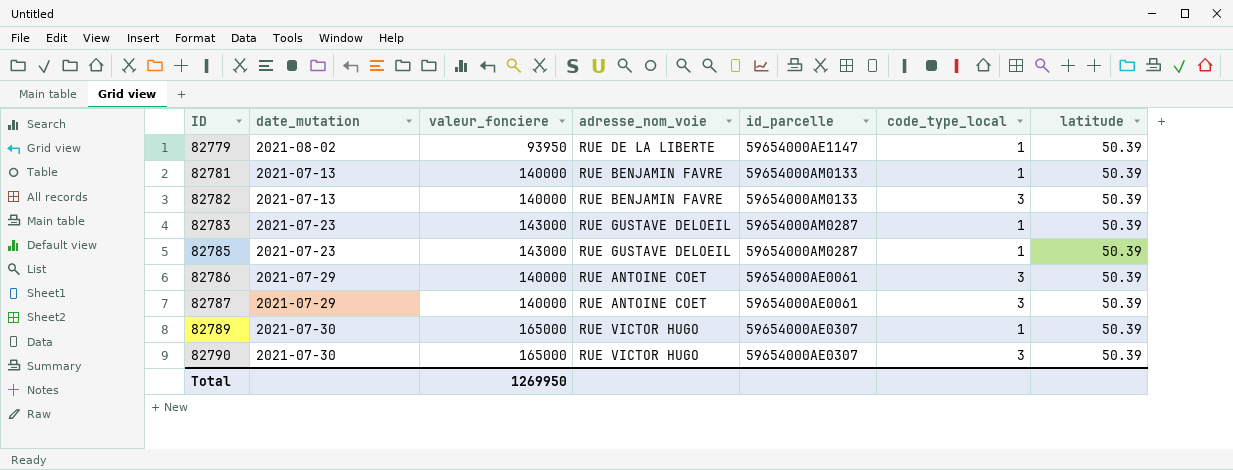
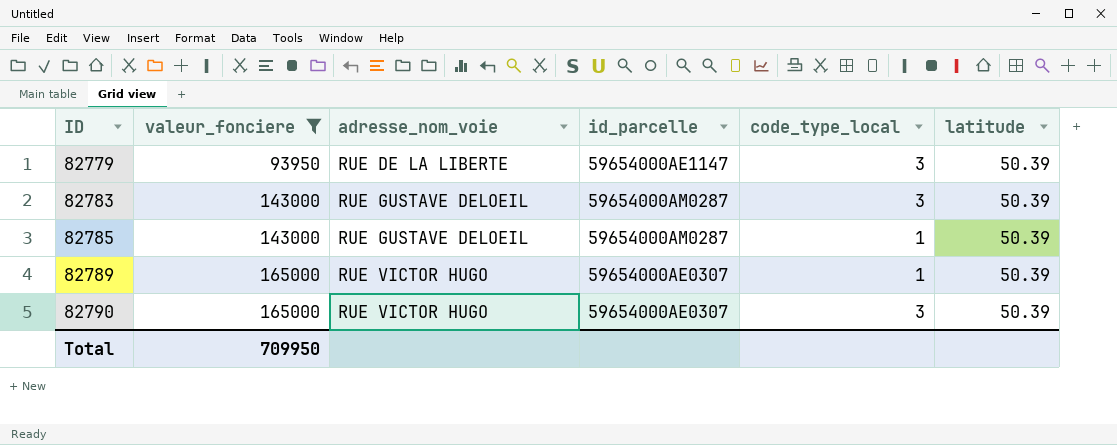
filter: none -> valeur_fonciere != 140000
column date_mutation | position: 2 -> none
82779 | code_type_local: 1 -> 3
82783 | code_type_local: 1 -> 3
Total | valeur_fonciere: 1269950 -> 709950

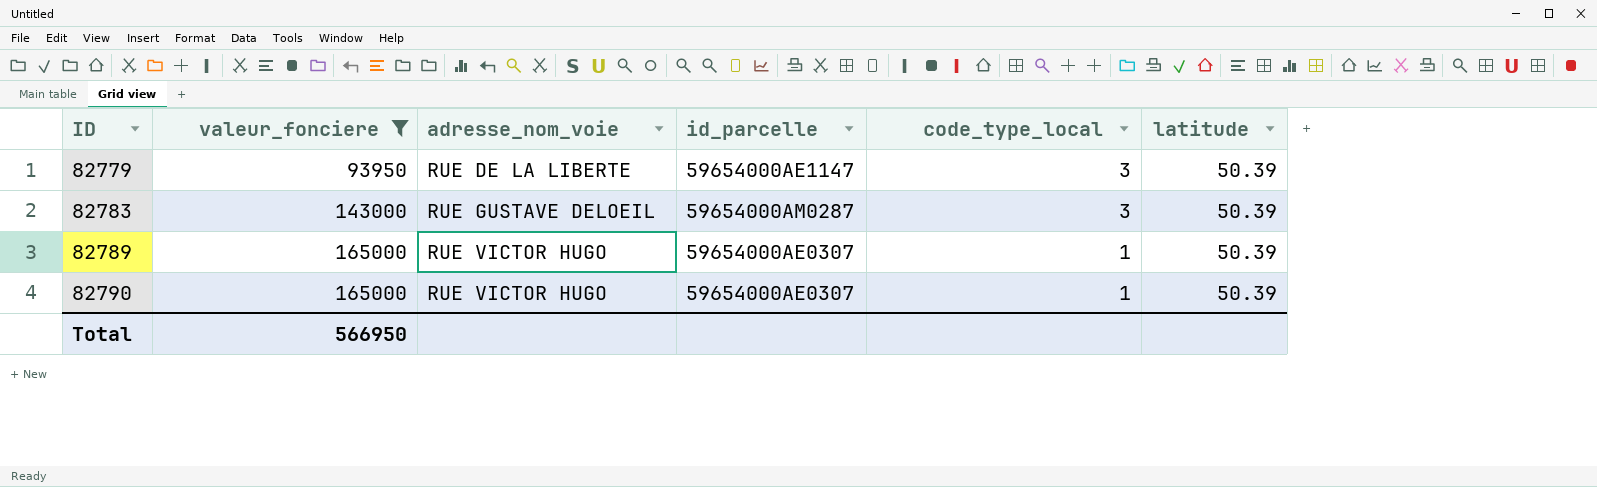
row 82785: 143000 | RUE GUSTAVE DELOEIL | 59654000AM0287 | 1 | 50.39 -> none
82790 | code_type_local: 3 -> 1
Total | valeur_fonciere: 709950 -> 566950

